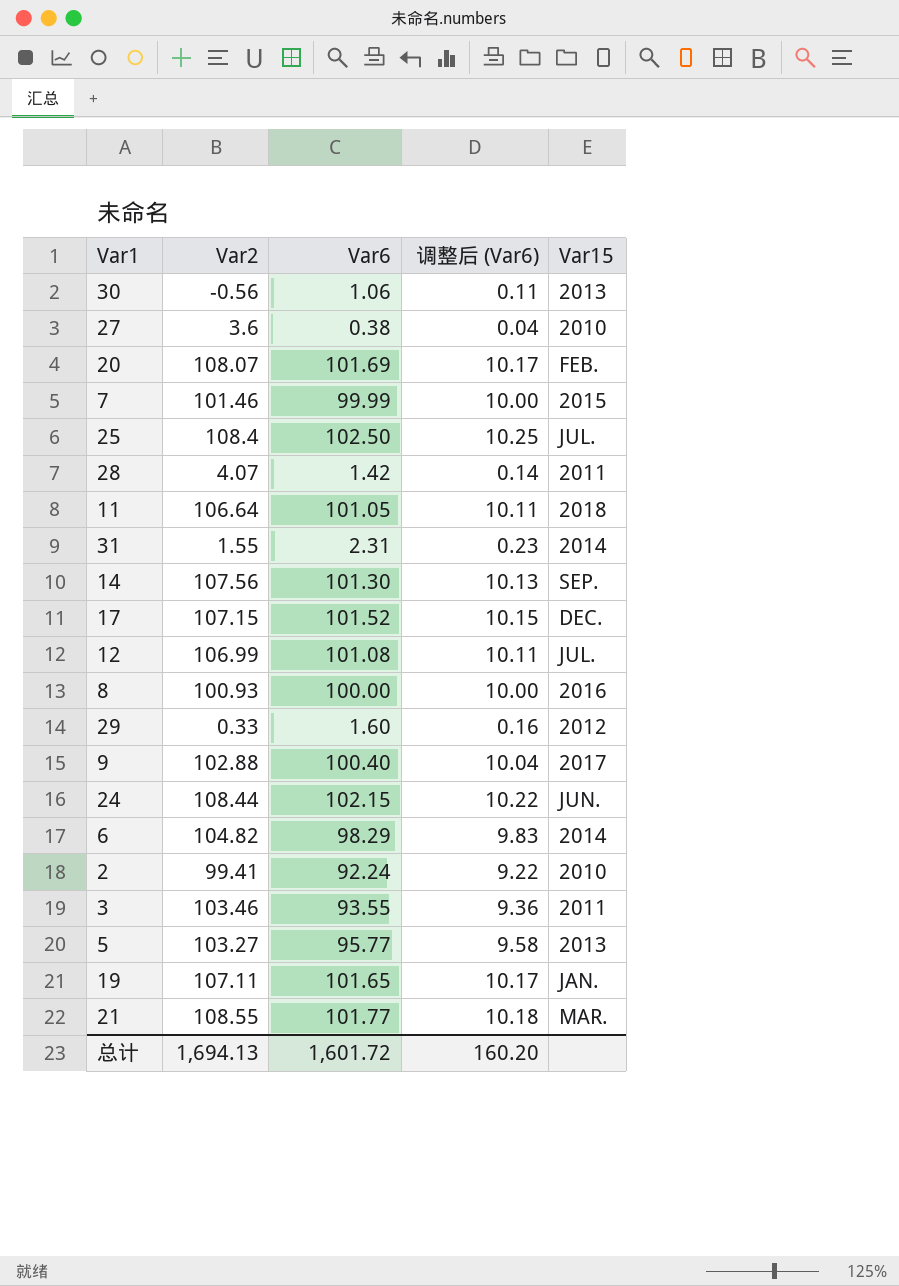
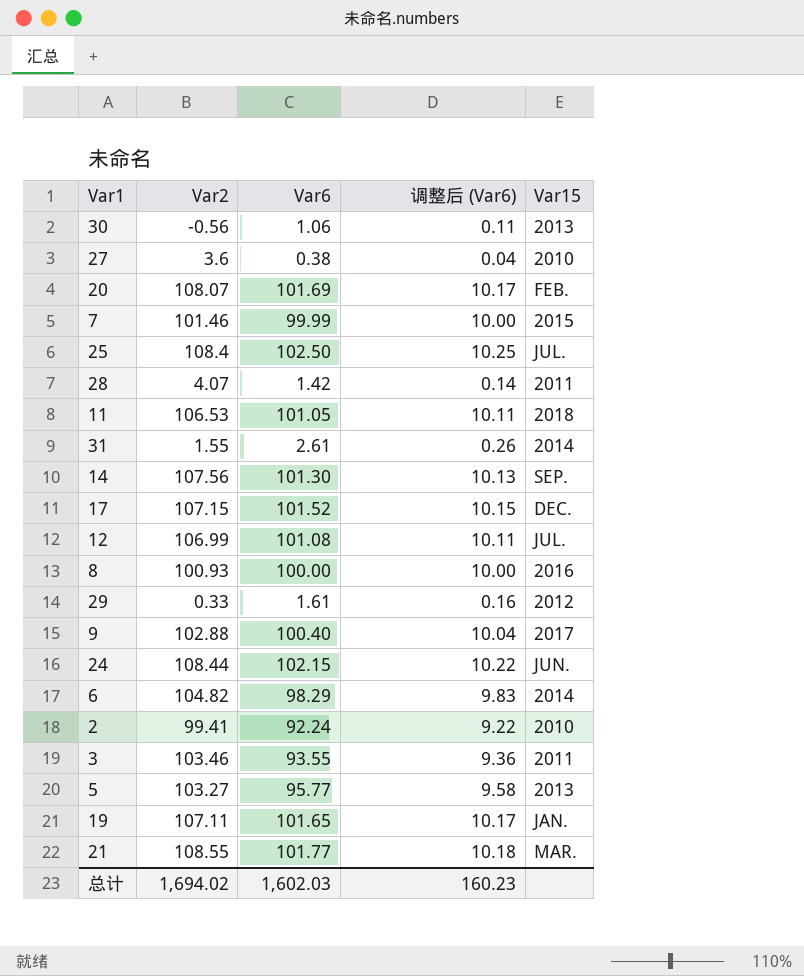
11 | Var2: 106.64 -> 106.53
31 | Var6: 2.31 -> 2.61
31 | 调整后 (Var6): 0.23 -> 0.26
29 | Var6: 1.60 -> 1.61
总计 | Var2: 1,694.13 -> 1,694.02
总计 | Var6: 1,601.72 -> 1,602.03
总计 | 调整后 (Var6): 160.20 -> 160.23

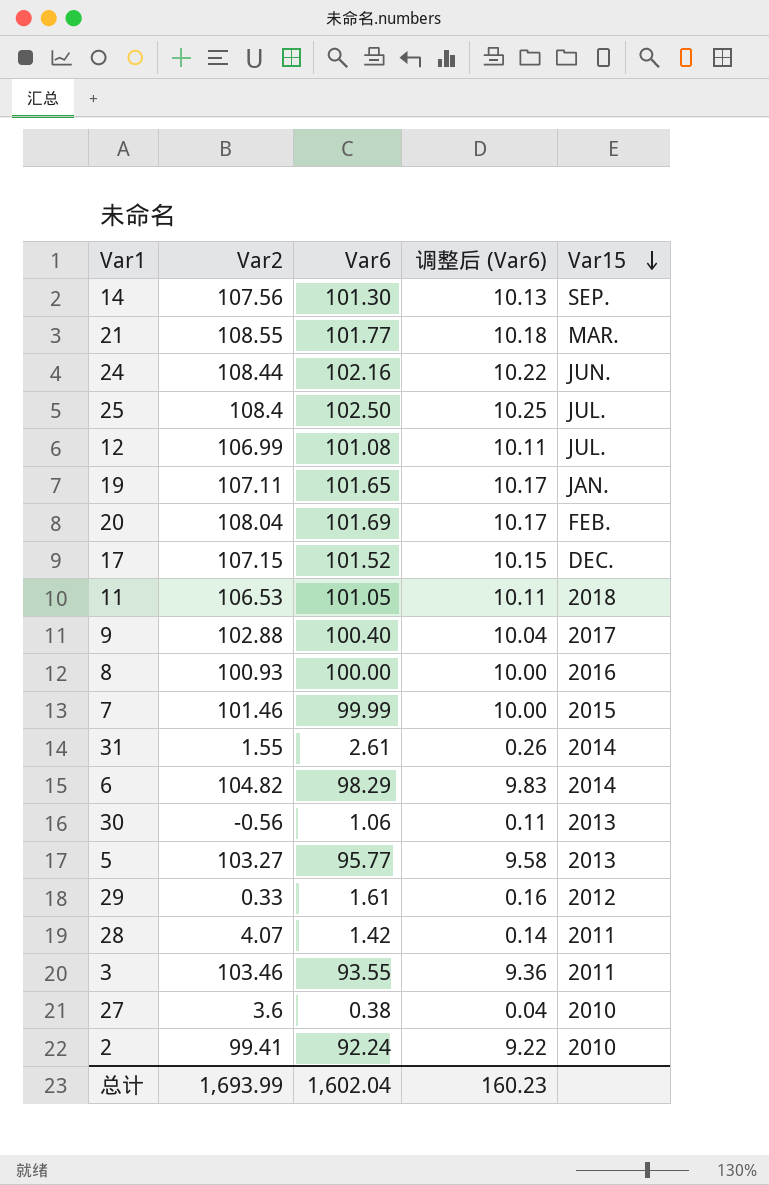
row order: none -> Var15 descending
24 | Var6: 102.15 -> 102.16
20 | Var2: 108.07 -> 108.04
总计 | Var2: 1,694.02 -> 1,693.99
总计 | Var6: 1,602.03 -> 1,602.04

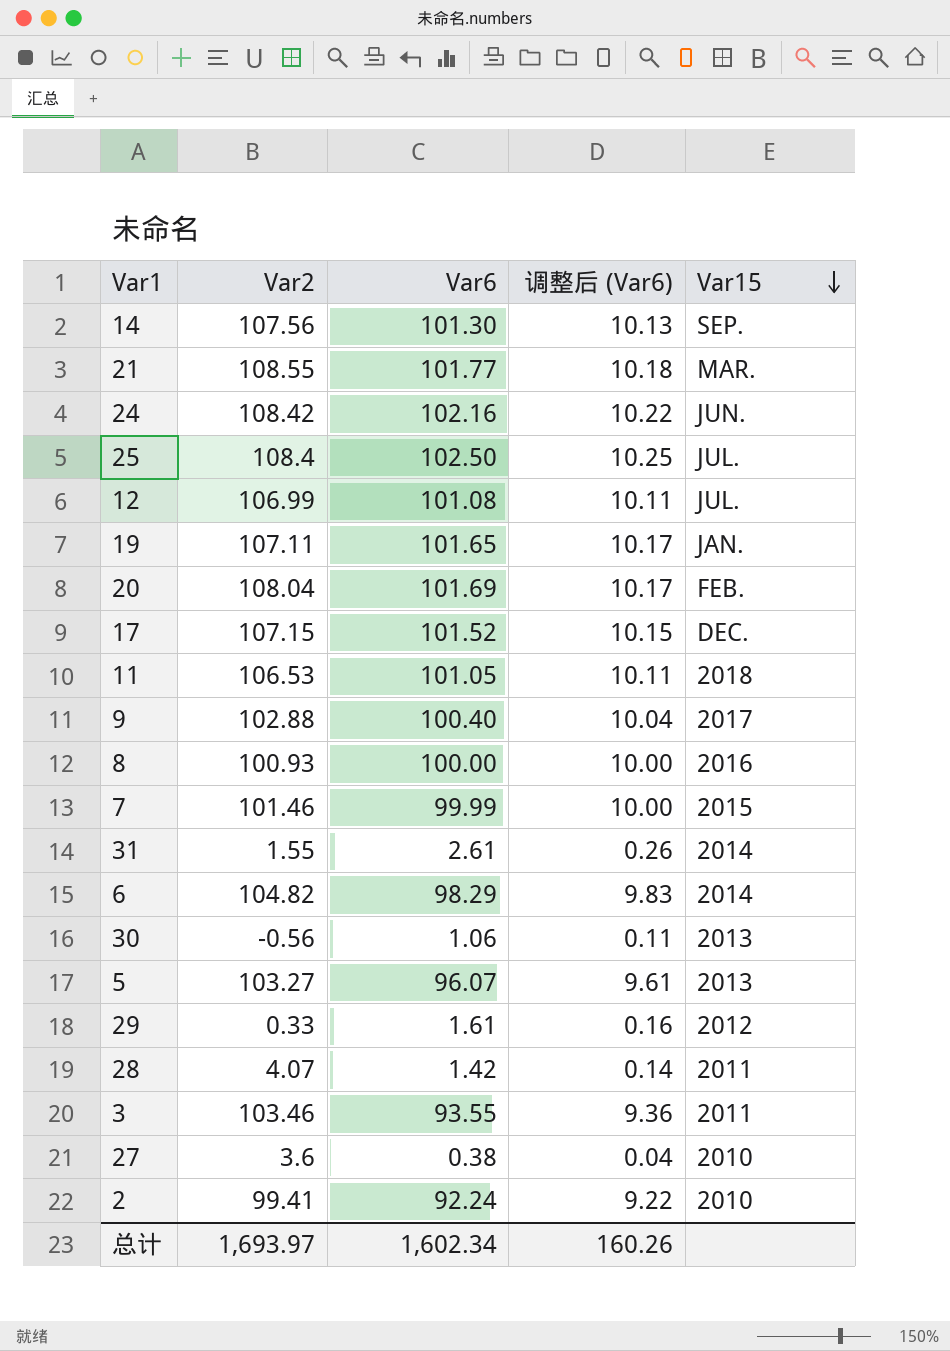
24 | Var2: 108.44 -> 108.42
5 | Var6: 95.77 -> 96.07
5 | 调整后 (Var6): 9.58 -> 9.61
总计 | Var2: 1,693.99 -> 1,693.97
总计 | Var6: 1,602.04 -> 1,602.34
总计 | 调整后 (Var6): 160.23 -> 160.26

